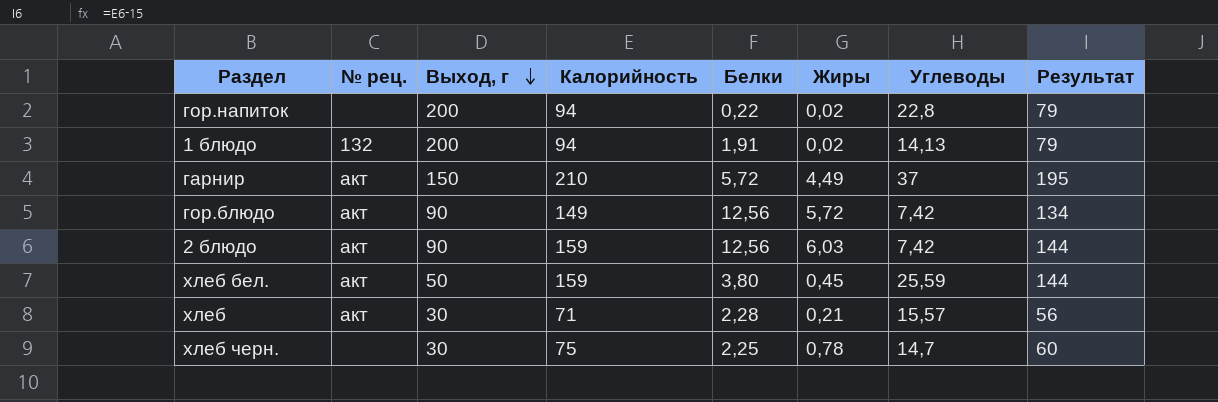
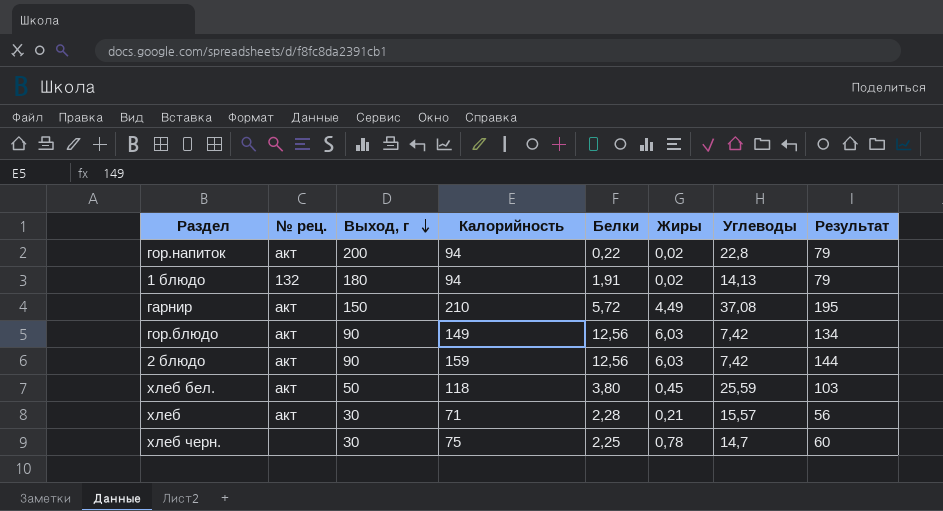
гор.напиток | № рец.: none -> акт
1 блюдо | Выход, г: 200 -> 180
гарнир | Углеводы: 37 -> 37,08
гор.блюдо | Жиры: 5,72 -> 6,03
хлеб бел. | Калорийность: 159 -> 118
хлеб бел. | Результат: 144 -> 103

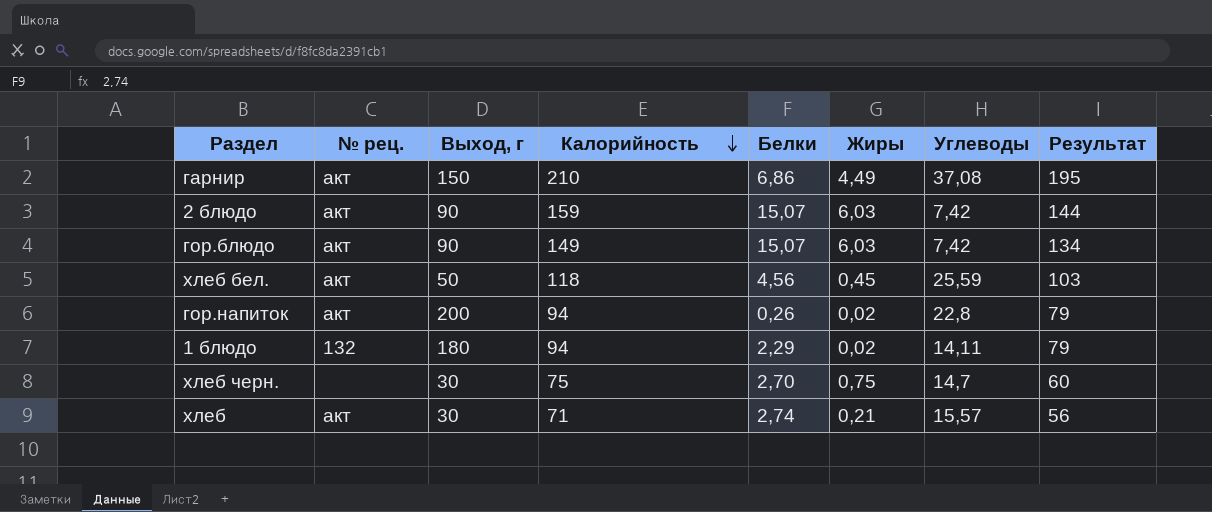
row order: Выход, г descending -> Калорийность descending
гарнир | Белки: 5,72 -> 6,86
2 блюдо | Белки: 12,56 -> 15,07
гор.блюдо | Белки: 12,56 -> 15,07
хлеб бел. | Белки: 3,80 -> 4,56
гор.напиток | Белки: 0,22 -> 0,26
1 блюдо | Белки: 1,91 -> 2,29
1 блюдо | Углеводы: 14,13 -> 14,11
хлеб черн. | Белки: 2,25 -> 2,70
хлеб черн. | Жиры: 0,78 -> 0,75
хлеб | Белки: 2,28 -> 2,74

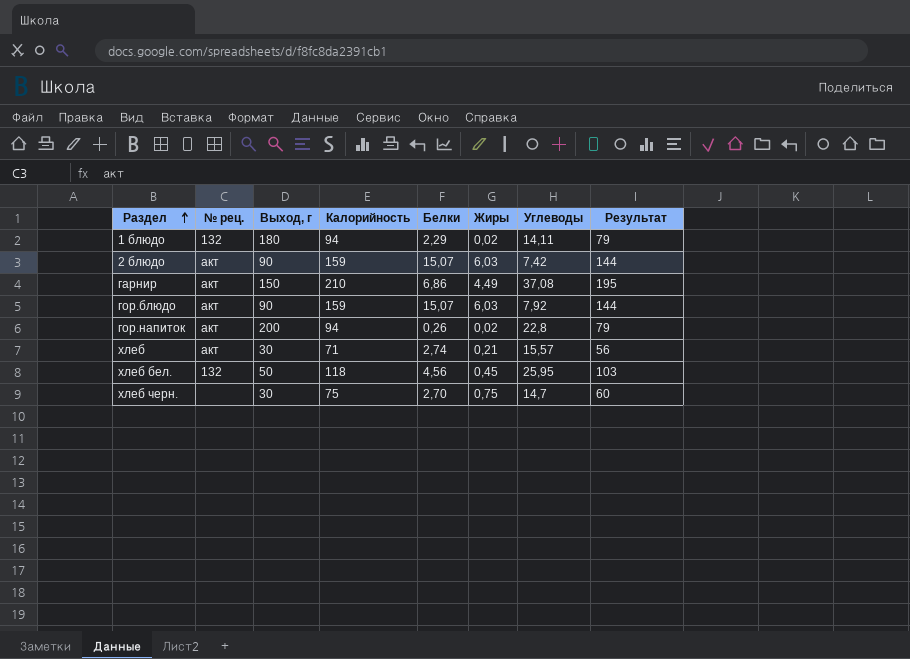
row order: Калорийность descending -> Раздел ascending
гор.блюдо | Калорийность: 149 -> 159
гор.блюдо | Углеводы: 7,42 -> 7,92
гор.блюдо | Результат: 134 -> 144
хлеб бел. | № рец.: акт -> 132
хлеб бел. | Углеводы: 25,59 -> 25,95

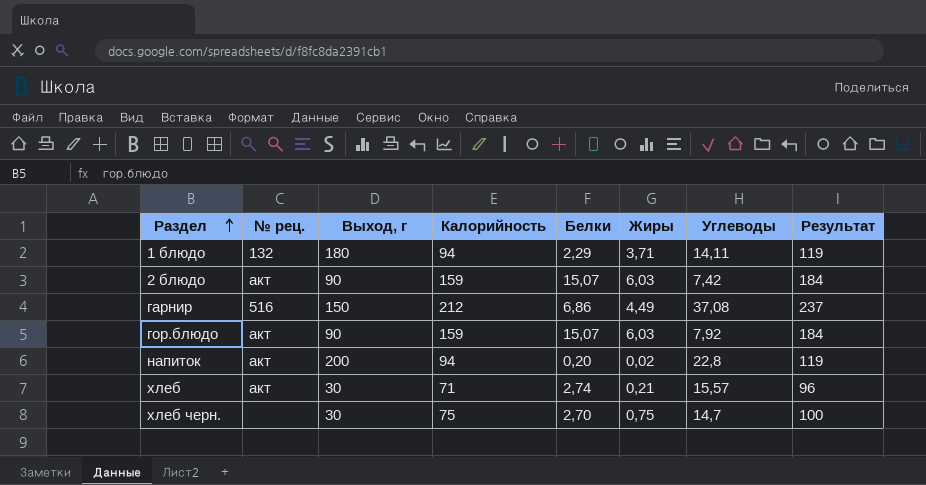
column Результат | formula: [Калорийность] - 15 -> [Калорийность] + 25
row гор.напиток: акт | 200 | 94 | 0,26 | 0,02 | 22,8 | 79 -> none
row хлеб бел.: 132 | 50 | 118 | 4,56 | 0,45 | 25,95 | 103 -> none
1 блюдо | Жиры: 0,02 -> 3,71
гарнир | № рец.: акт -> 516
гарнир | Калорийность: 210 -> 212
row напиток: none -> акт | 200 | 94 | 0,20 | 0,02 | 22,8 | 119

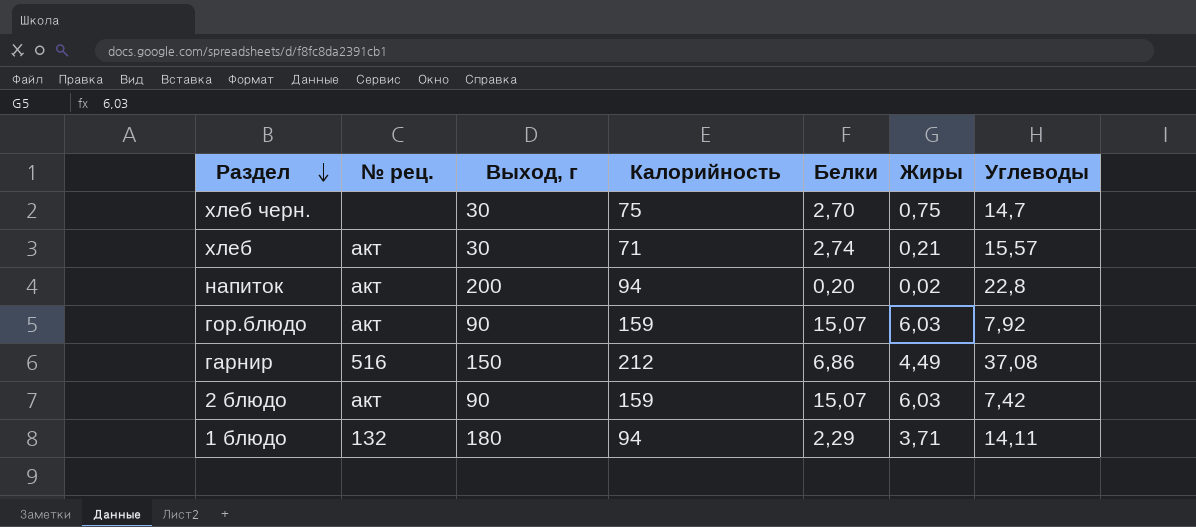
row order: Раздел ascending -> Раздел descending
column Результат | formula: [Калорийность] + 25 -> none

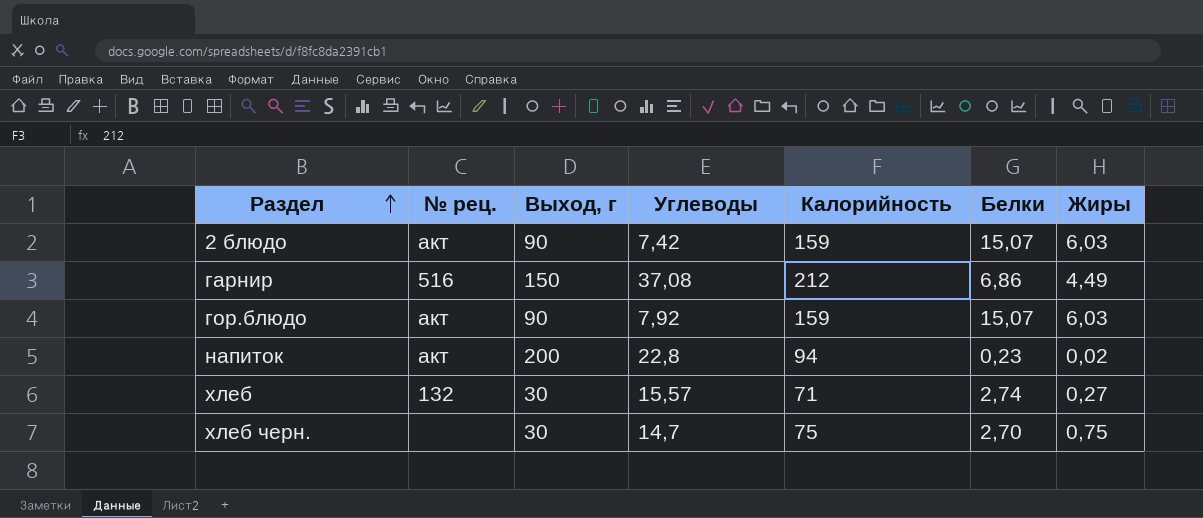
row order: Раздел descending -> Раздел ascending
column Углеводы | position: 7 -> 4
row 1 блюдо: 132 | 180 | 94 | 2,29 | 3,71 | 14,11 -> none
напиток | Белки: 0,20 -> 0,23
хлеб | № рец.: акт -> 132
хлеб | Жиры: 0,21 -> 0,27

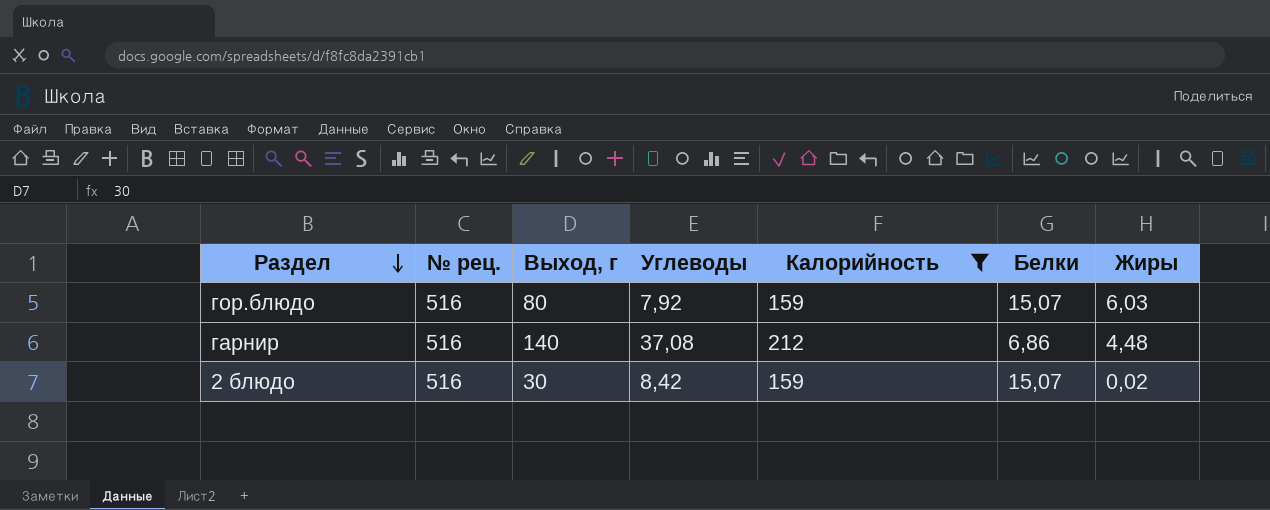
filter: none -> Калорийность >= 159
row order: Раздел ascending -> Раздел descending
гор.блюдо | № рец.: акт -> 516
гор.блюдо | Выход, г: 90 -> 80
гарнир | Выход, г: 150 -> 140
гарнир | Жиры: 4,49 -> 4,48
2 блюдо | № рец.: акт -> 516
2 блюдо | Выход, г: 90 -> 30
2 блюдо | Углеводы: 7,42 -> 8,42
2 блюдо | Жиры: 6,03 -> 0,02

